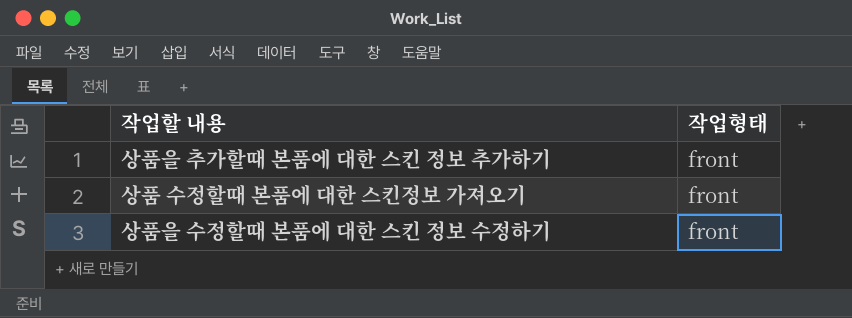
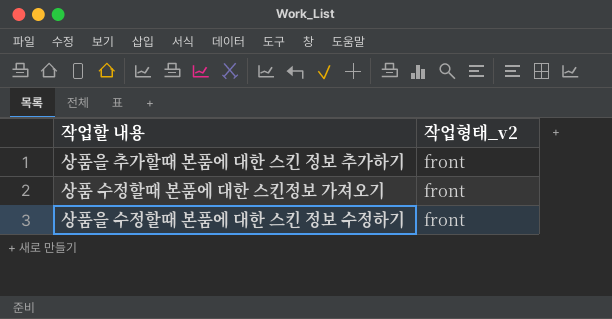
column name: 작업형태 -> 작업형태_v2

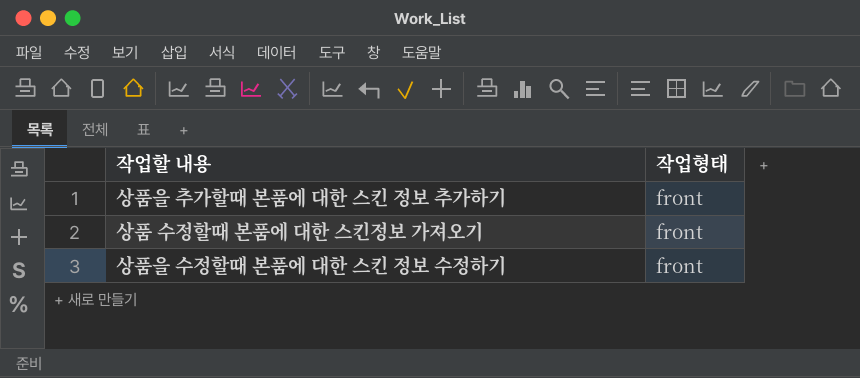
column name: 작업형태_v2 -> 작업형태

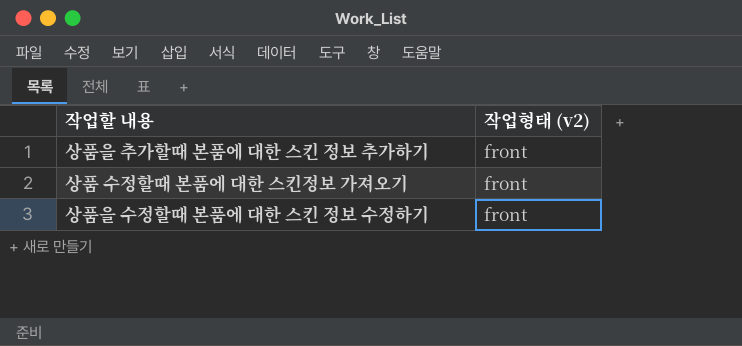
column name: 작업형태 -> 작업형태 (v2)

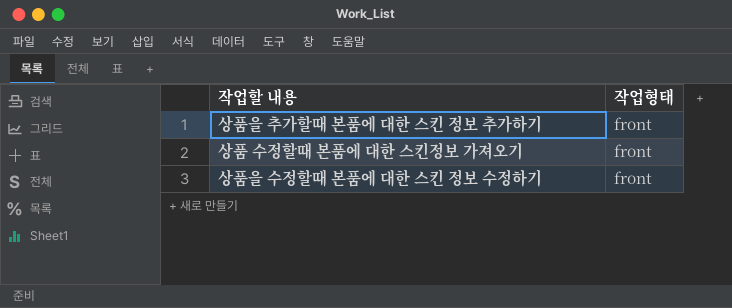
column name: 작업형태 (v2) -> 작업형태

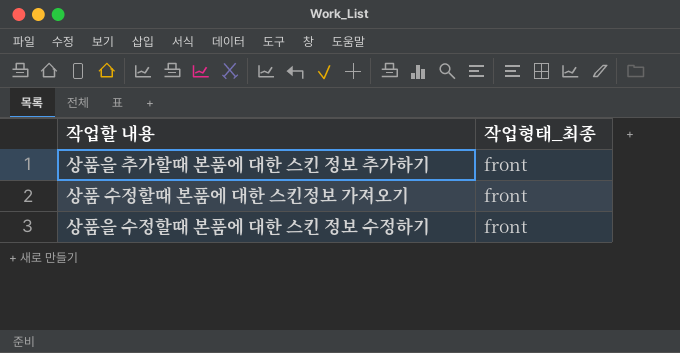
column name: 작업형태 -> 작업형태_최종

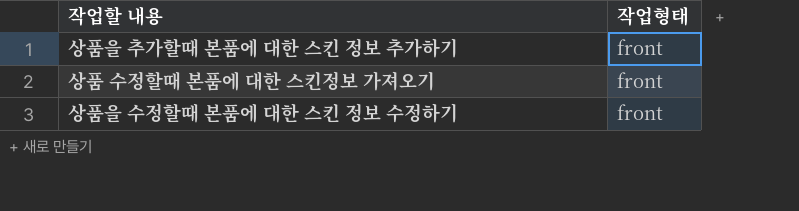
column name: 작업형태_최종 -> 작업형태

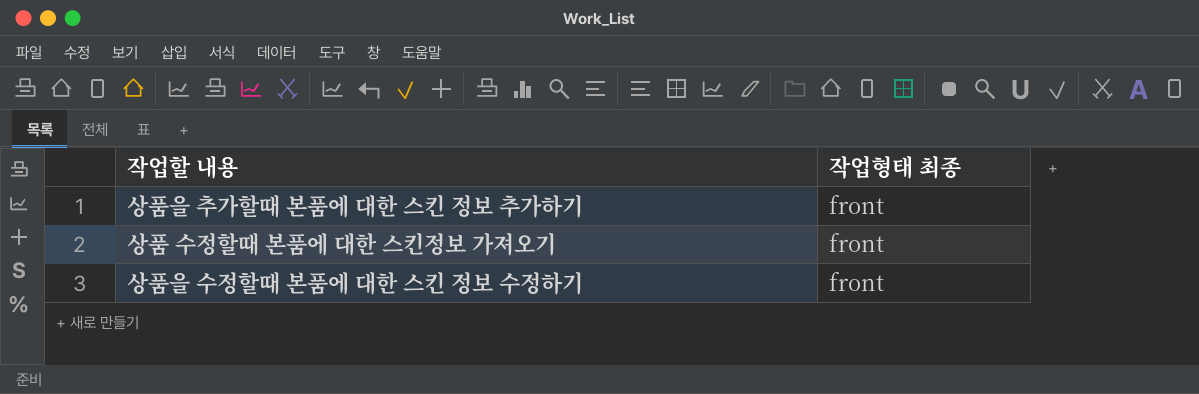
column name: 작업형태 -> 작업형태 최종

